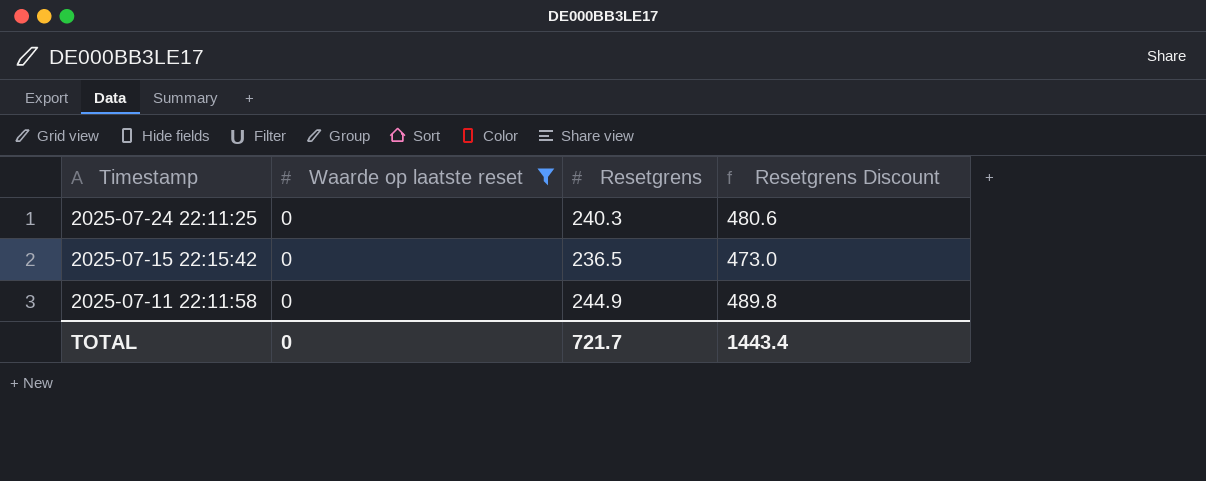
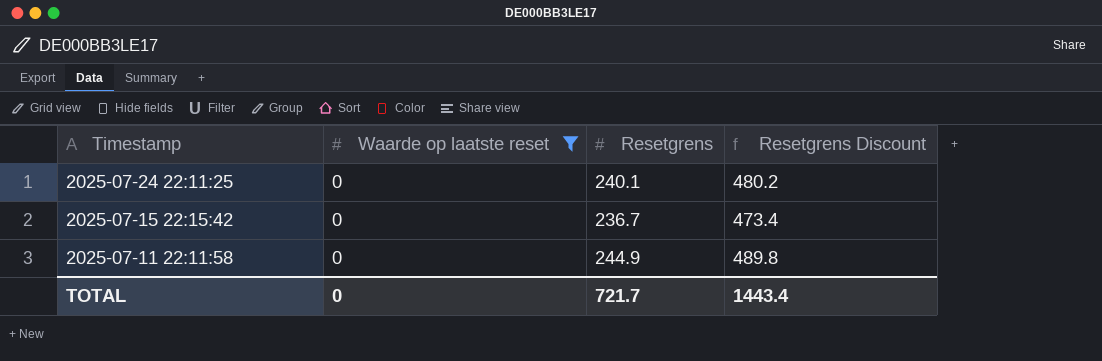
2025-07-24 22:11:25 | Resetgrens: 240.3 -> 240.1
2025-07-24 22:11:25 | Resetgrens Discount: 480.6 -> 480.2
2025-07-15 22:15:42 | Resetgrens: 236.5 -> 236.7
2025-07-15 22:15:42 | Resetgrens Discount: 473.0 -> 473.4

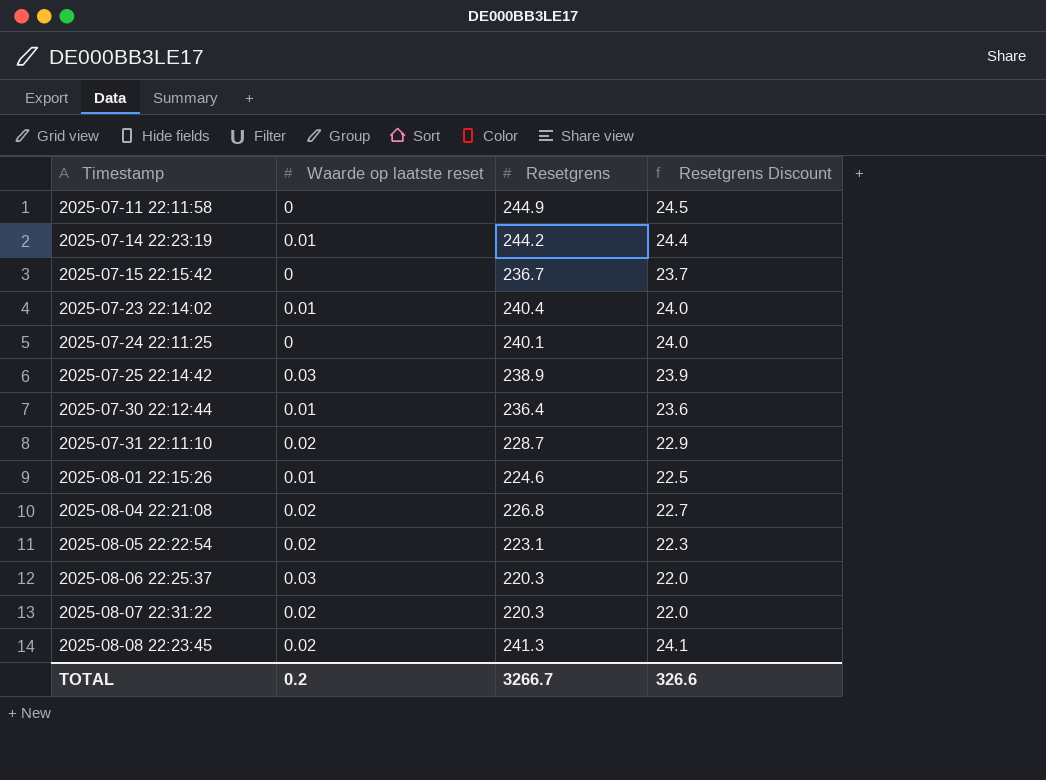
filter: Waarde op laatste reset = 0 -> none
row order: Timestamp descending -> Timestamp ascending
column Resetgrens Discount | formula: [Resetgrens] * 2 -> [Resetgrens] * 0.1
TOTAL | Waarde op laatste reset: 0 -> 0.2
TOTAL | Resetgrens: 721.7 -> 3266.7
TOTAL | Resetgrens Discount: 1443.4 -> 326.6

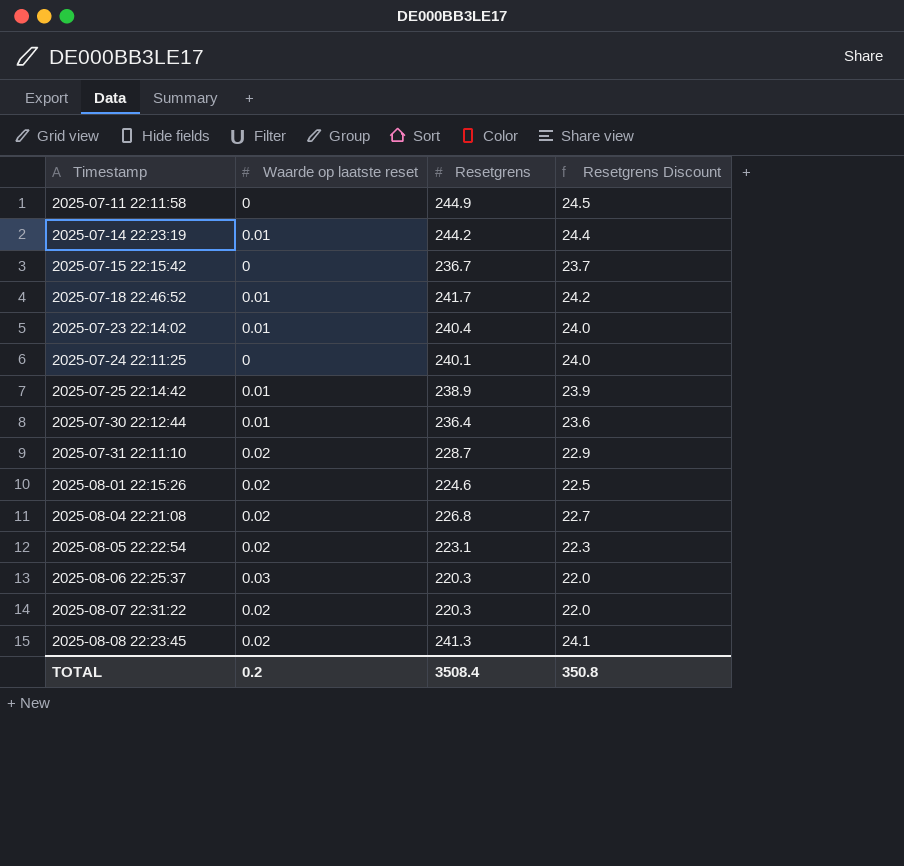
row 2025-07-18 22:46:52: none -> 0.01 | 241.7 | 24.2
2025-07-25 22:14:42 | Waarde op laatste reset: 0.03 -> 0.01
2025-08-01 22:15:26 | Waarde op laatste reset: 0.01 -> 0.02
TOTAL | Resetgrens: 3266.7 -> 3508.4
TOTAL | Resetgrens Discount: 326.6 -> 350.8

